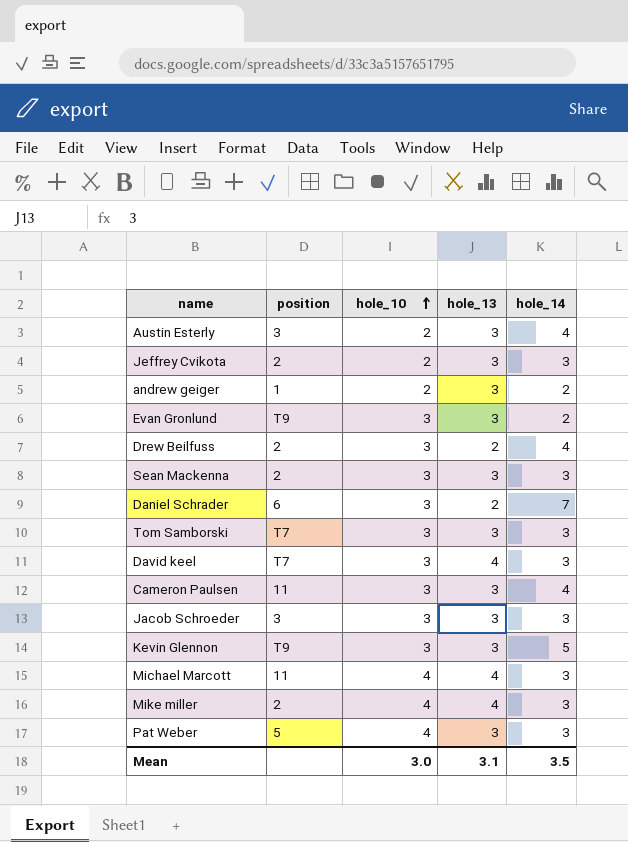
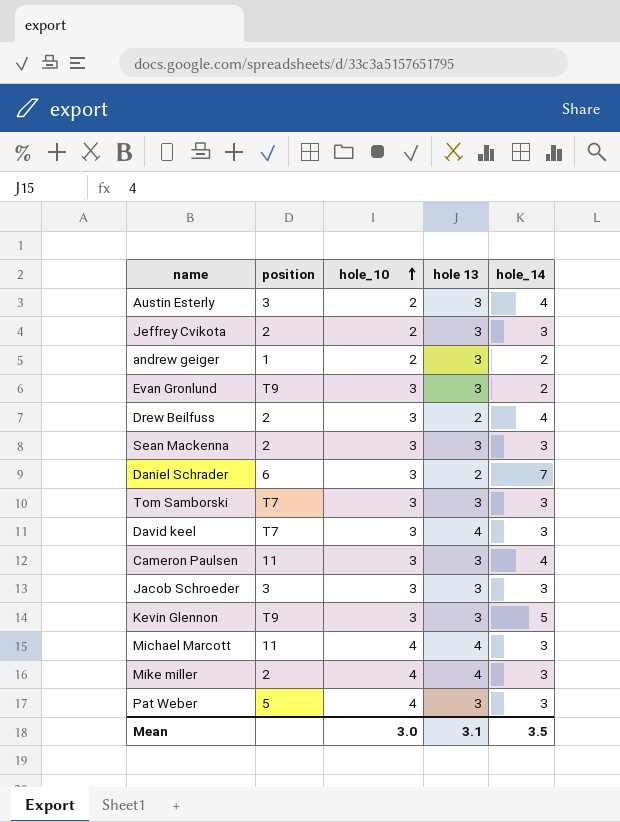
column name: hole_13 -> hole 13

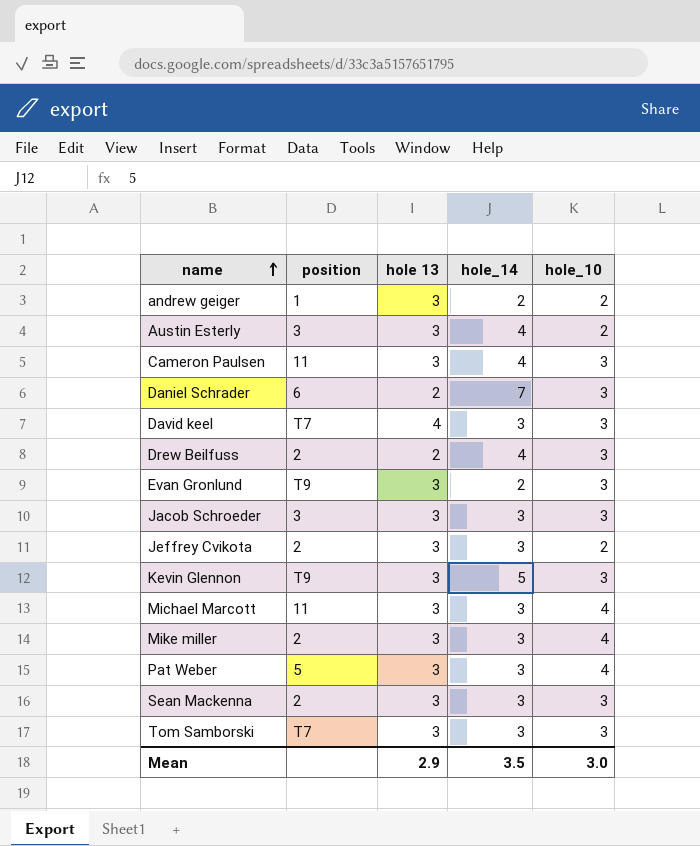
row order: hole_10 ascending -> name ascending
column hole_10 | position: 3 -> 5
Michael Marcott | hole 13: 4 -> 3
Mike miller | hole 13: 4 -> 3
Mean | hole 13: 3.1 -> 2.9

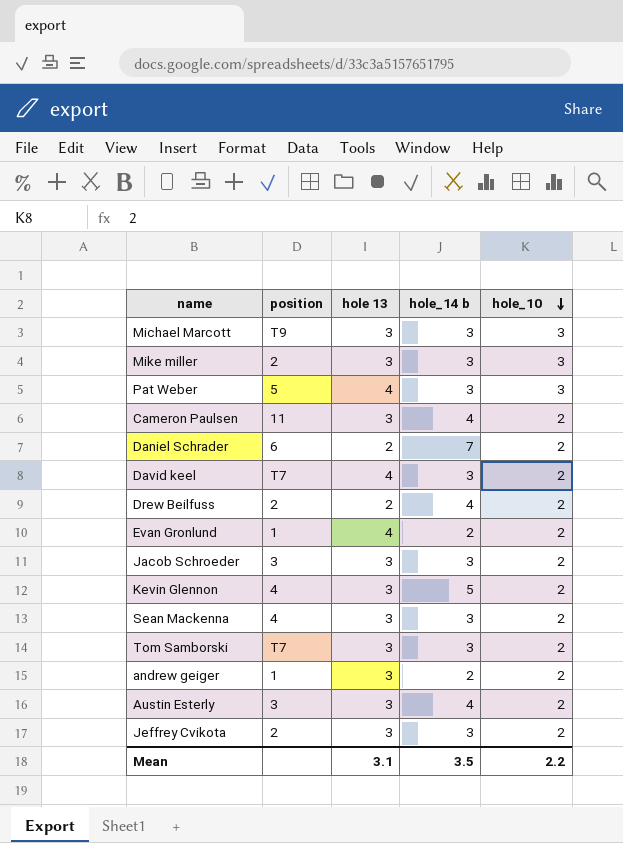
row order: name ascending -> hole_10 descending
column name: hole_14 -> hole_14 b
Michael Marcott | position: 11 -> T9
Michael Marcott | hole_10: 4 -> 3
Mike miller | hole_10: 4 -> 3
Pat Weber | hole 13: 3 -> 4
Pat Weber | hole_10: 4 -> 3
Cameron Paulsen | hole_10: 3 -> 2
Daniel Schrader | hole_10: 3 -> 2
David keel | hole_10: 3 -> 2
Drew Beilfuss | hole_10: 3 -> 2
Evan Gronlund | position: T9 -> 1
Evan Gronlund | hole 13: 3 -> 4
Evan Gronlund | hole_10: 3 -> 2
Jacob Schroeder | hole_10: 3 -> 2
Kevin Glennon | position: T9 -> 4
Kevin Glennon | hole_10: 3 -> 2
Sean Mackenna | position: 2 -> 4
Sean Mackenna | hole_10: 3 -> 2
Tom Samborski | hole_10: 3 -> 2
Mean | hole 13: 2.9 -> 3.1
Mean | hole_10: 3.0 -> 2.2

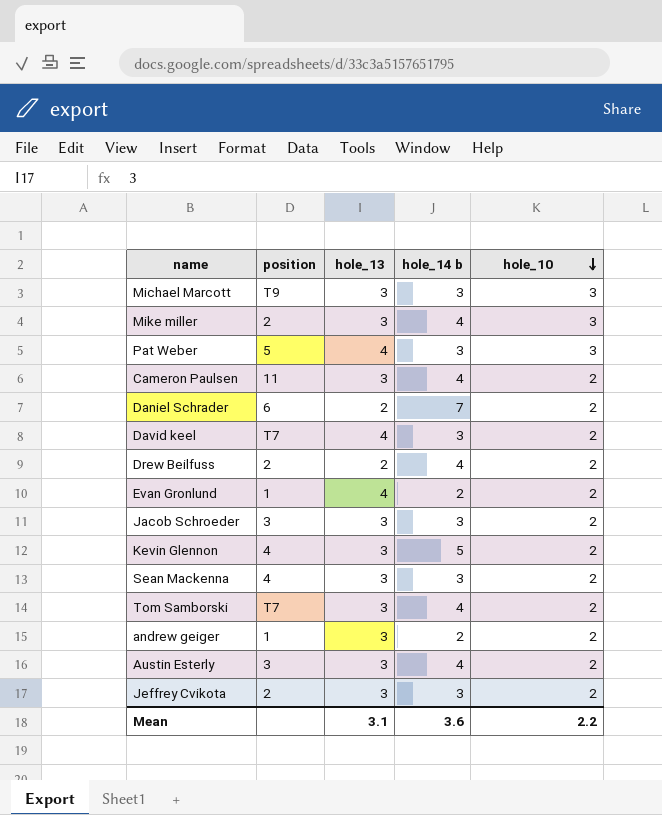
column name: hole 13 -> hole_13
Mike miller | hole_14 b: 3 -> 4
Tom Samborski | hole_14 b: 3 -> 4
Mean | hole_14 b: 3.5 -> 3.6

